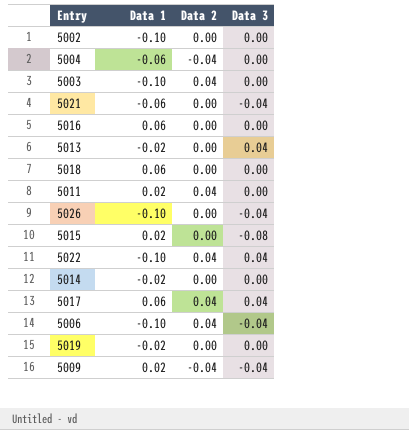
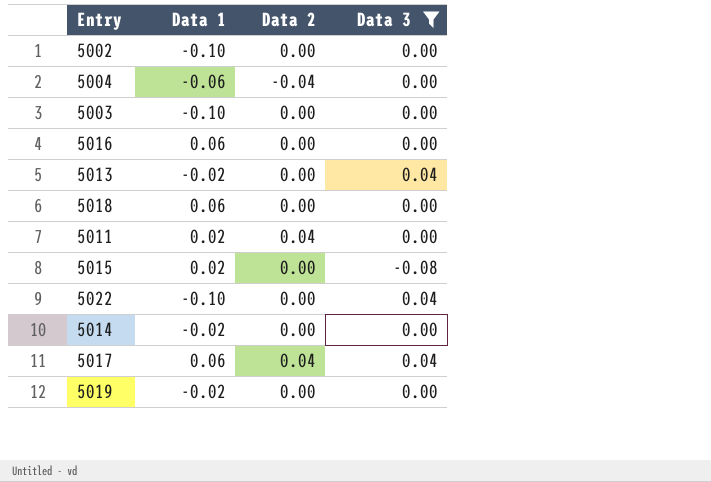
filter: none -> Data 3 != -0.04
5003 | Data 2: 0.04 -> 0.00
5022 | Data 2: 0.04 -> 0.00

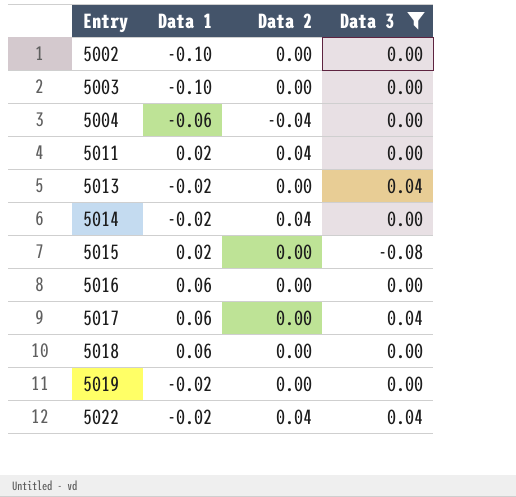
row order: none -> Entry ascending
5014 | Data 2: 0.00 -> 0.04
5017 | Data 2: 0.04 -> 0.00
5022 | Data 1: -0.10 -> -0.02
5022 | Data 2: 0.00 -> 0.04

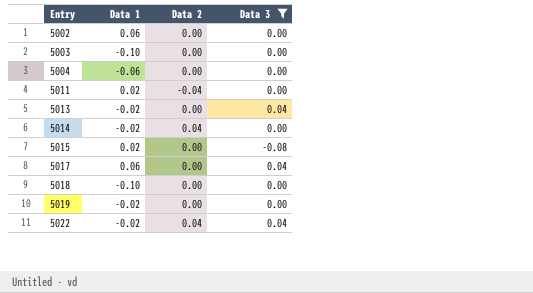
row 5016: 0.06 | 0.00 | 0.00 -> none
5002 | Data 1: -0.10 -> 0.06
5004 | Data 2: -0.04 -> 0.00
5011 | Data 2: 0.04 -> -0.04
5018 | Data 1: 0.06 -> -0.10

